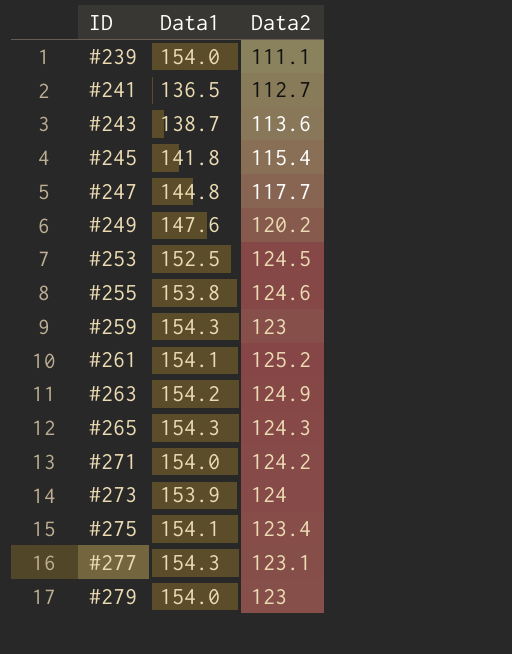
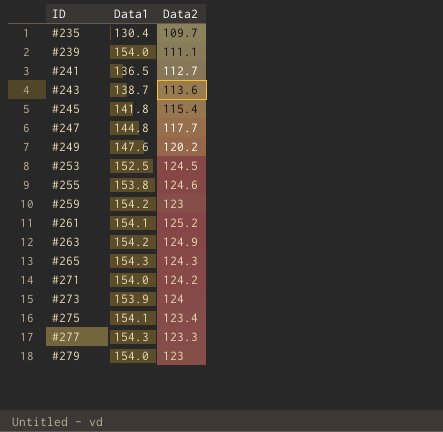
row #235: none -> 130.4 | 109.7
#259 | Data1: 154.3 -> 154.2
#277 | Data2: 123.1 -> 123.3

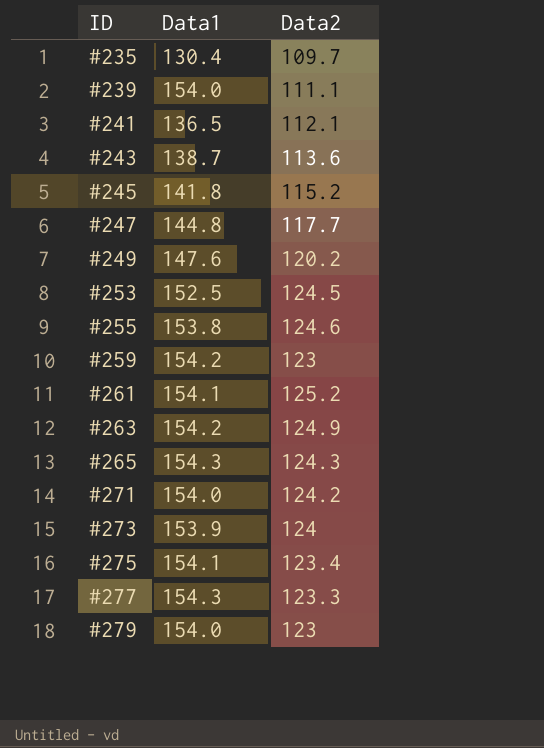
#241 | Data2: 112.7 -> 112.1
#245 | Data2: 115.4 -> 115.2

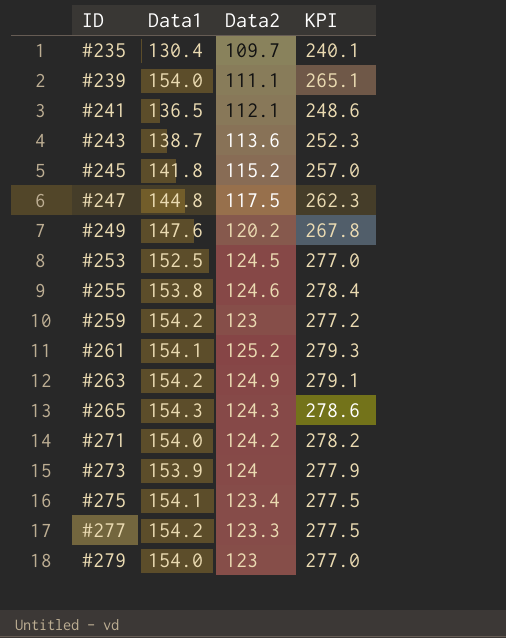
column KPI | formula: none -> [Data1] + [Data2]
#247 | Data2: 117.7 -> 117.5
#277 | Data1: 154.3 -> 154.2

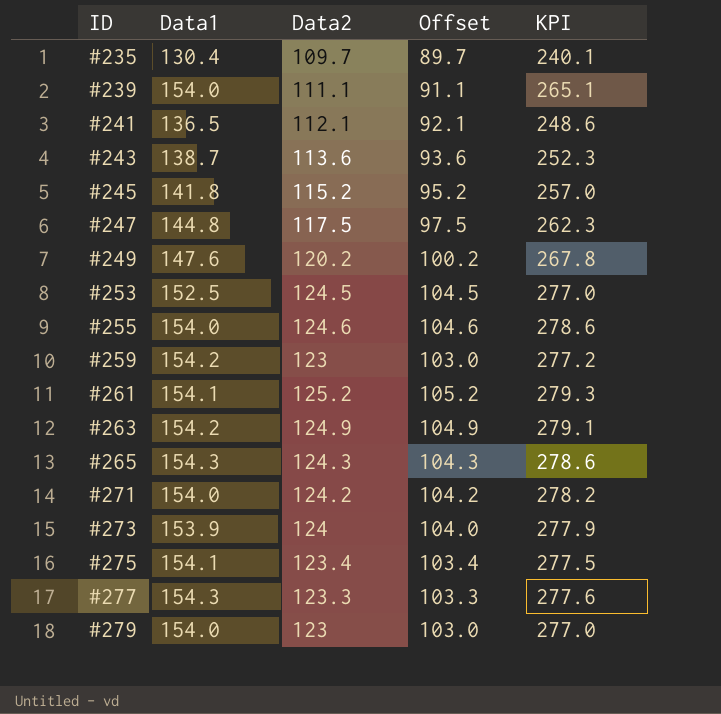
column Offset | formula: none -> [Data2] - 20
#255 | Data1: 153.8 -> 154.0
#255 | KPI: 278.4 -> 278.6
#277 | Data1: 154.2 -> 154.3
#277 | KPI: 277.5 -> 277.6

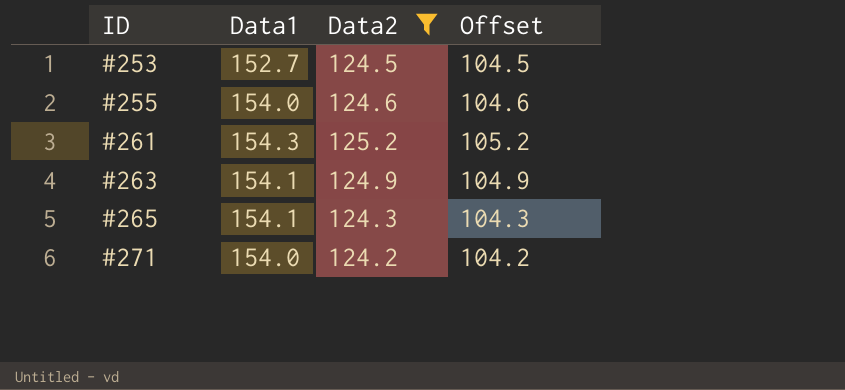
filter: none -> Data2 >= 124.2
column KPI | formula: [Data1] + [Data2] -> none
#253 | Data1: 152.5 -> 152.7
#261 | Data1: 154.1 -> 154.3
#263 | Data1: 154.2 -> 154.1
#265 | Data1: 154.3 -> 154.1

